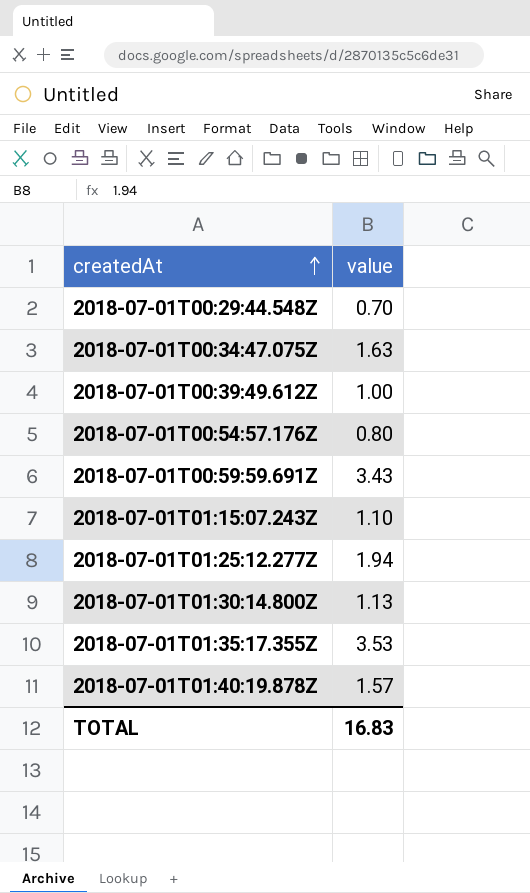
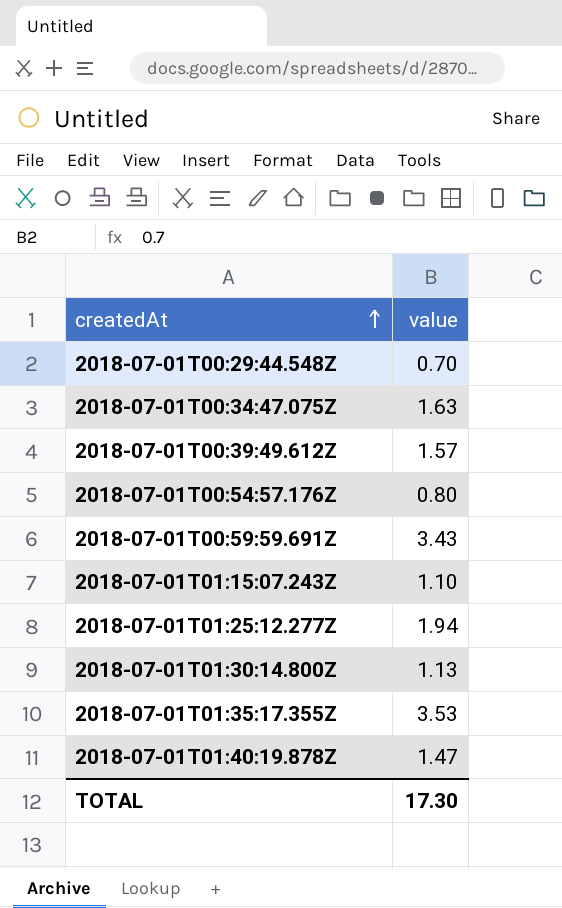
2018-07-01T00:39:49.612Z | value: 1.00 -> 1.57
2018-07-01T01:40:19.878Z | value: 1.57 -> 1.47
TOTAL | value: 16.83 -> 17.30

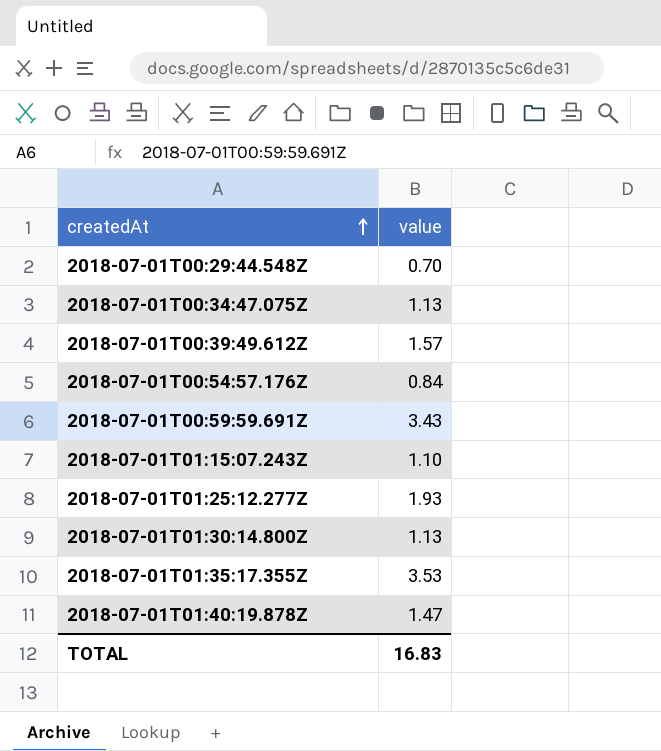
2018-07-01T00:34:47.075Z | value: 1.63 -> 1.13
2018-07-01T00:54:57.176Z | value: 0.80 -> 0.84
2018-07-01T01:25:12.277Z | value: 1.94 -> 1.93
TOTAL | value: 17.30 -> 16.83

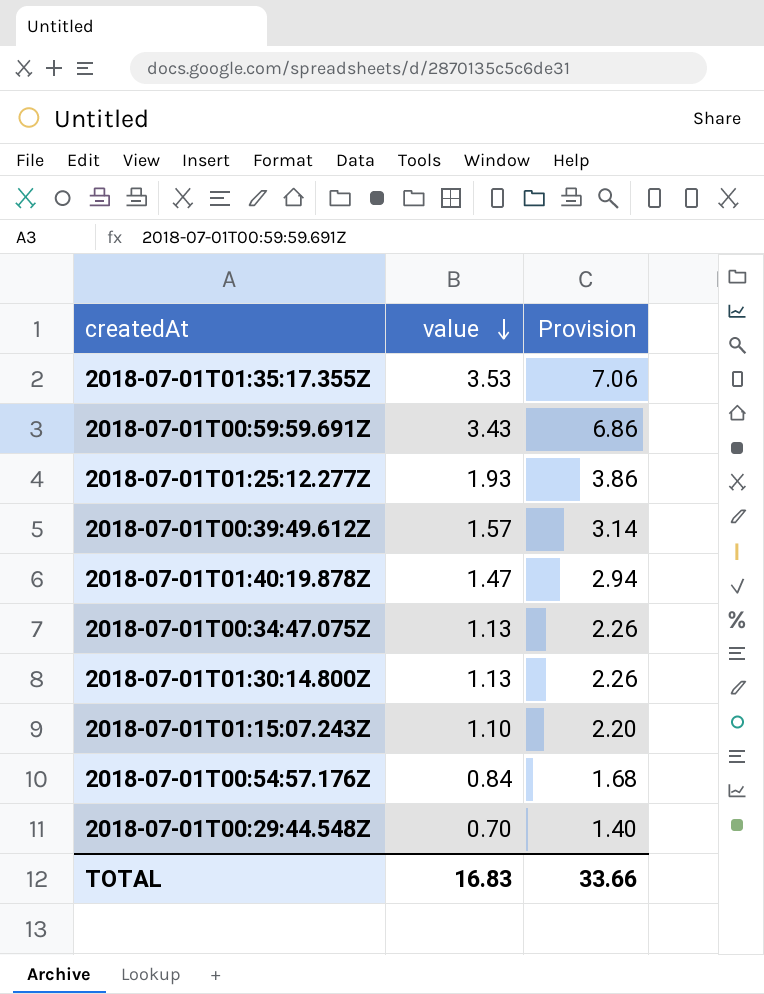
row order: createdAt ascending -> value descending
column Provision | formula: none -> [value] * 2

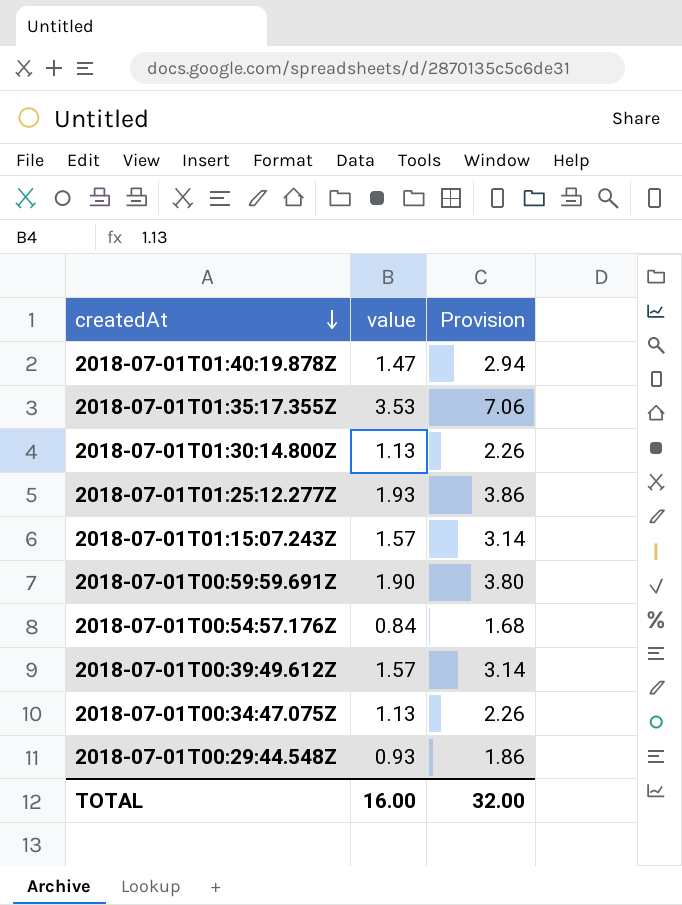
row order: value descending -> createdAt descending
2018-07-01T01:15:07.243Z | value: 1.10 -> 1.57
2018-07-01T01:15:07.243Z | Provision: 2.20 -> 3.14
2018-07-01T00:59:59.691Z | value: 3.43 -> 1.90
2018-07-01T00:59:59.691Z | Provision: 6.86 -> 3.80
2018-07-01T00:29:44.548Z | value: 0.70 -> 0.93
2018-07-01T00:29:44.548Z | Provision: 1.40 -> 1.86
TOTAL | value: 16.83 -> 16.00
TOTAL | Provision: 33.66 -> 32.00

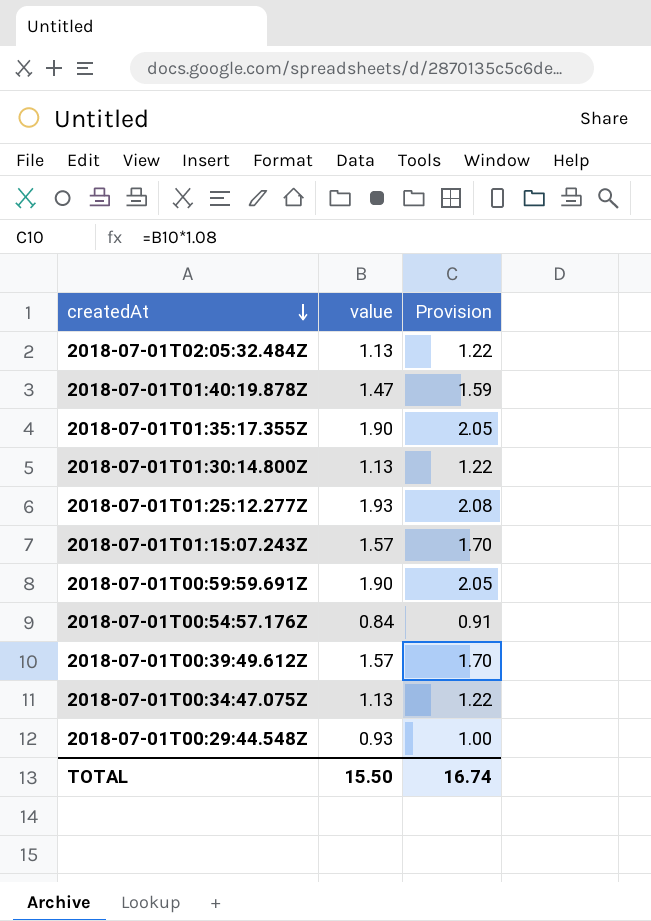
column Provision | formula: [value] * 2 -> [value] * 1.08
row 2018-07-01T02:05:32.484Z: none -> 1.13 | 1.22
2018-07-01T01:35:17.355Z | value: 3.53 -> 1.90
TOTAL | value: 16.00 -> 15.50
TOTAL | Provision: 32.00 -> 16.74

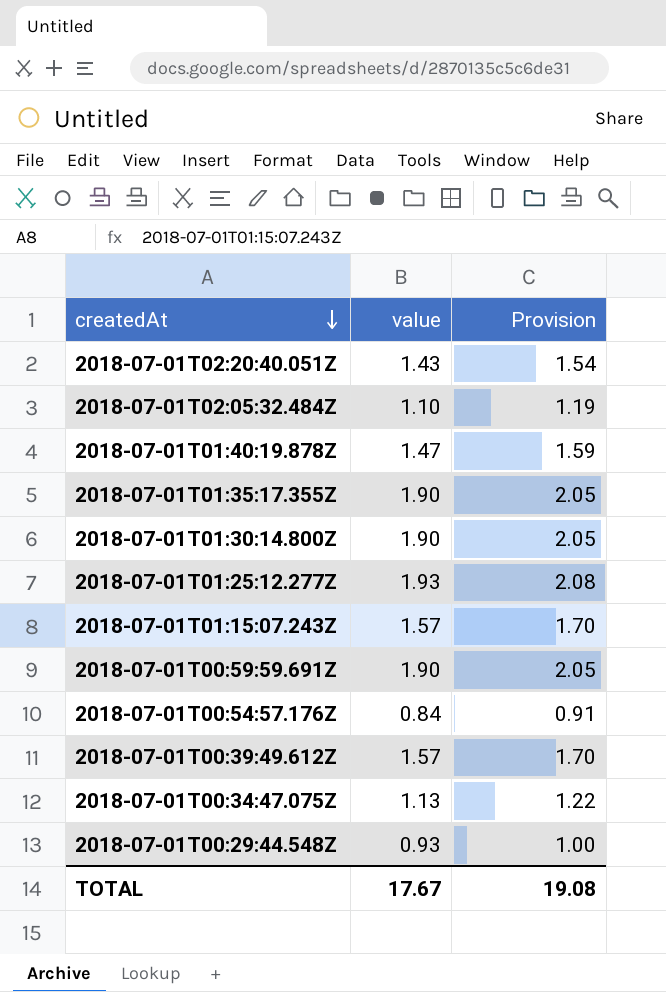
row 2018-07-01T02:20:40.051Z: none -> 1.43 | 1.54
2018-07-01T02:05:32.484Z | value: 1.13 -> 1.10
2018-07-01T02:05:32.484Z | Provision: 1.22 -> 1.19
2018-07-01T01:30:14.800Z | value: 1.13 -> 1.90
2018-07-01T01:30:14.800Z | Provision: 1.22 -> 2.05
TOTAL | value: 15.50 -> 17.67
TOTAL | Provision: 16.74 -> 19.08

